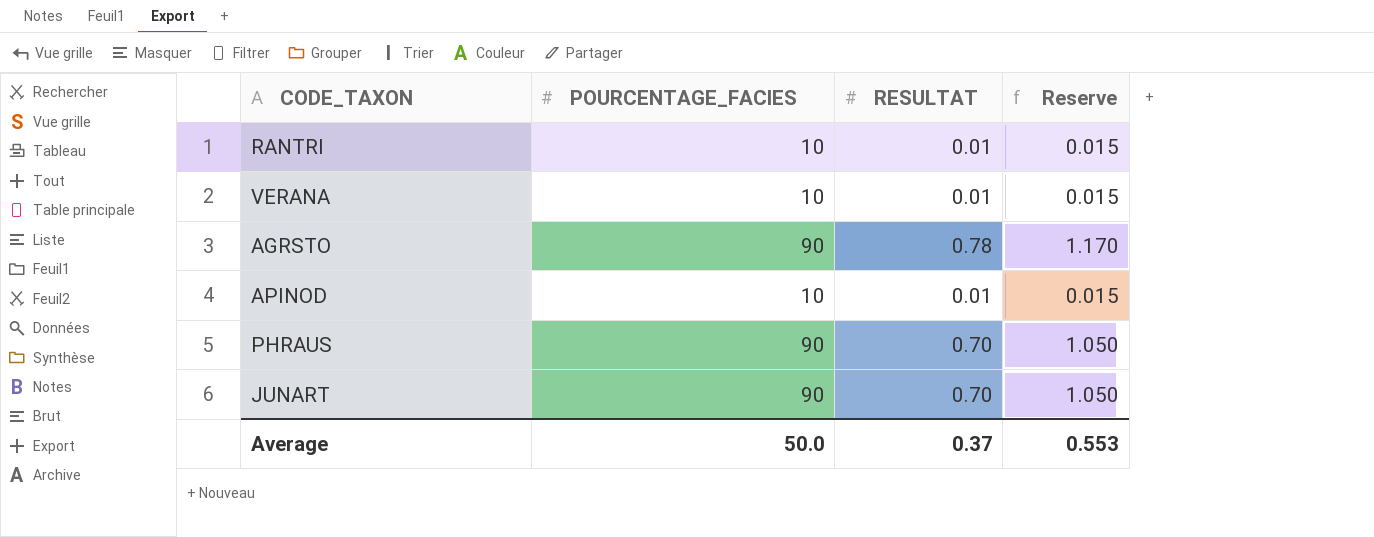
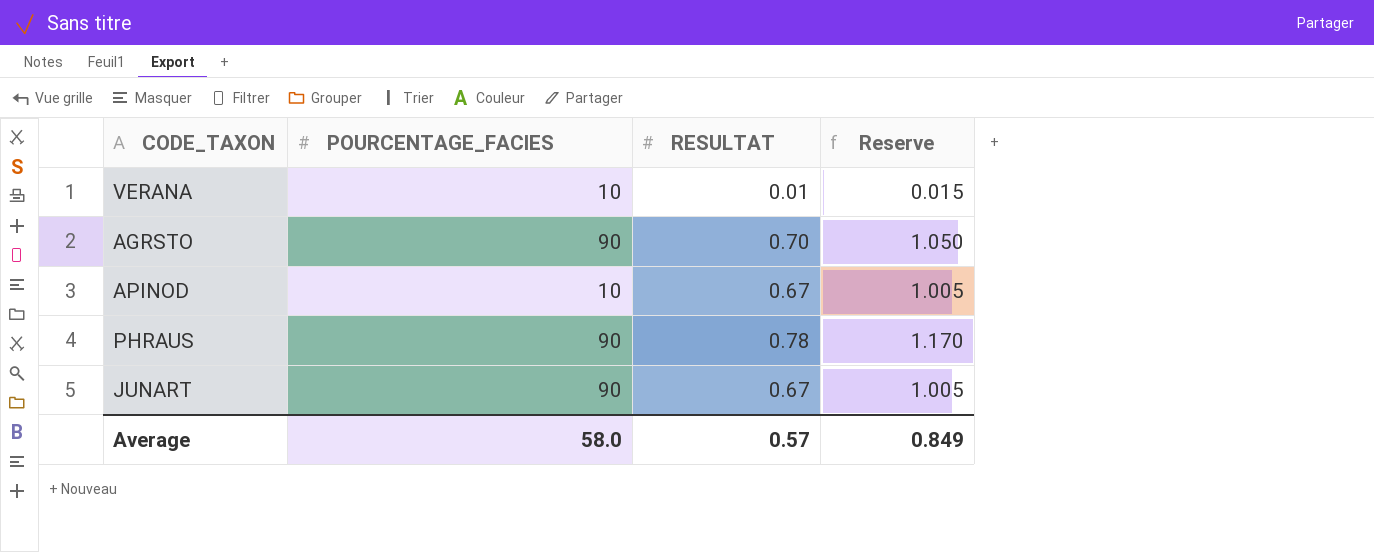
row RANTRI: 10 | 0.01 | 0.015 -> none
AGRSTO | RESULTAT: 0.78 -> 0.70
AGRSTO | Reserve: 1.170 -> 1.050
APINOD | RESULTAT: 0.01 -> 0.67
APINOD | Reserve: 0.015 -> 1.005
PHRAUS | RESULTAT: 0.70 -> 0.78
PHRAUS | Reserve: 1.050 -> 1.170
JUNART | RESULTAT: 0.70 -> 0.67
JUNART | Reserve: 1.050 -> 1.005
Average | POURCENTAGE_FACIES: 50.0 -> 58.0
Average | RESULTAT: 0.37 -> 0.57
Average | Reserve: 0.553 -> 0.849

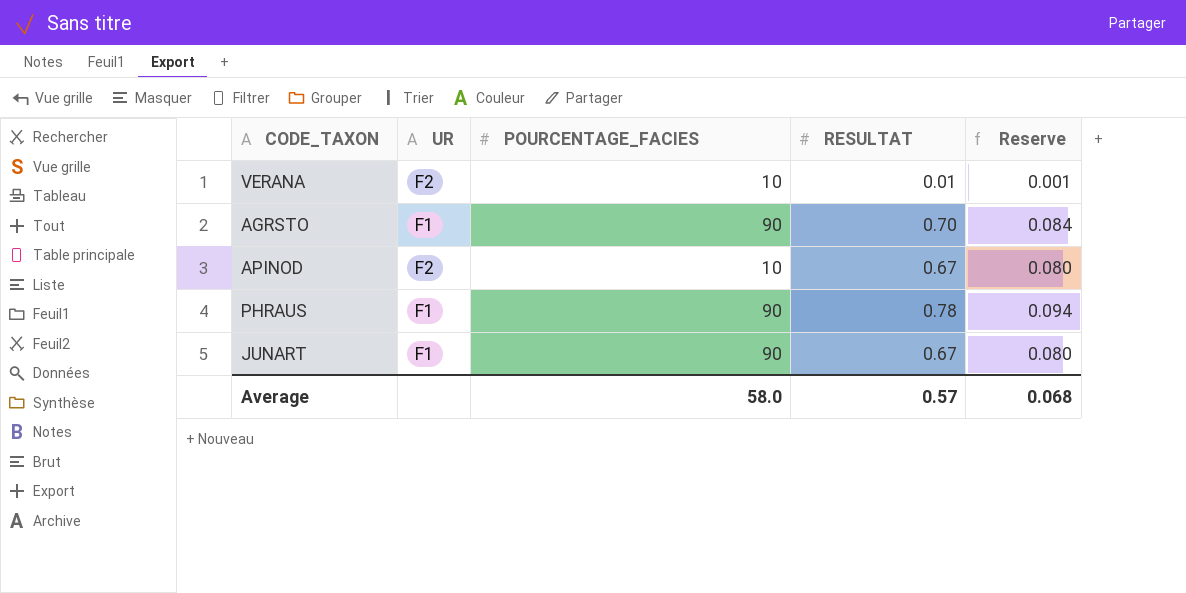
column UR | position: none -> 2
column Reserve | formula: [RESULTAT] * 1.5 -> [RESULTAT] * 0.12
Average | Reserve: 0.849 -> 0.068

